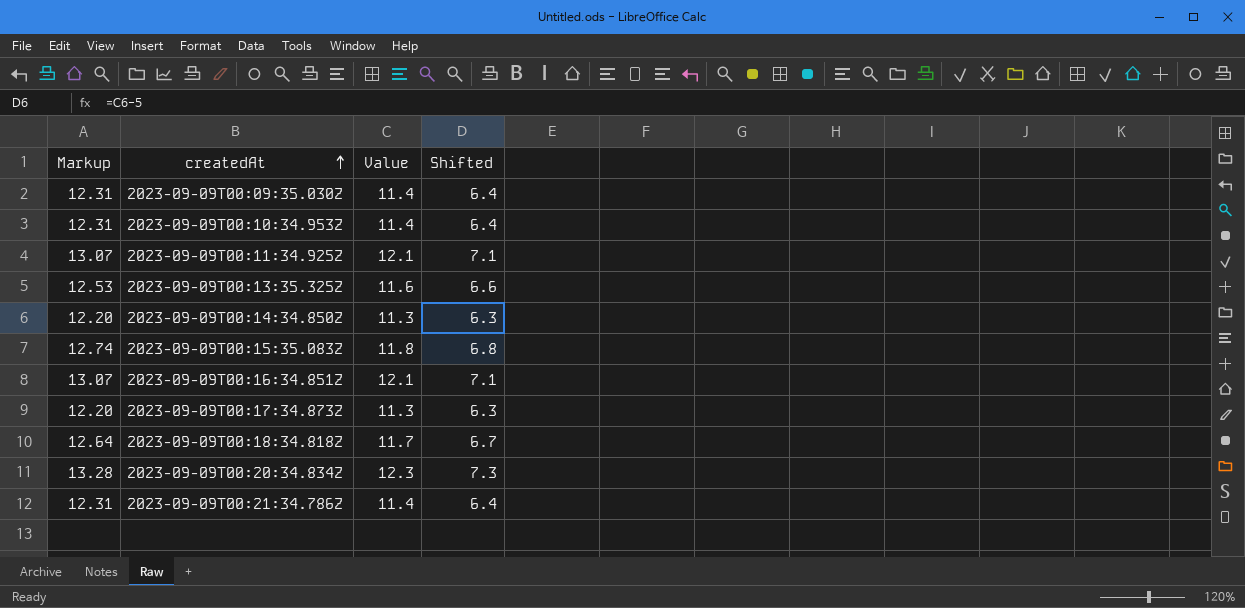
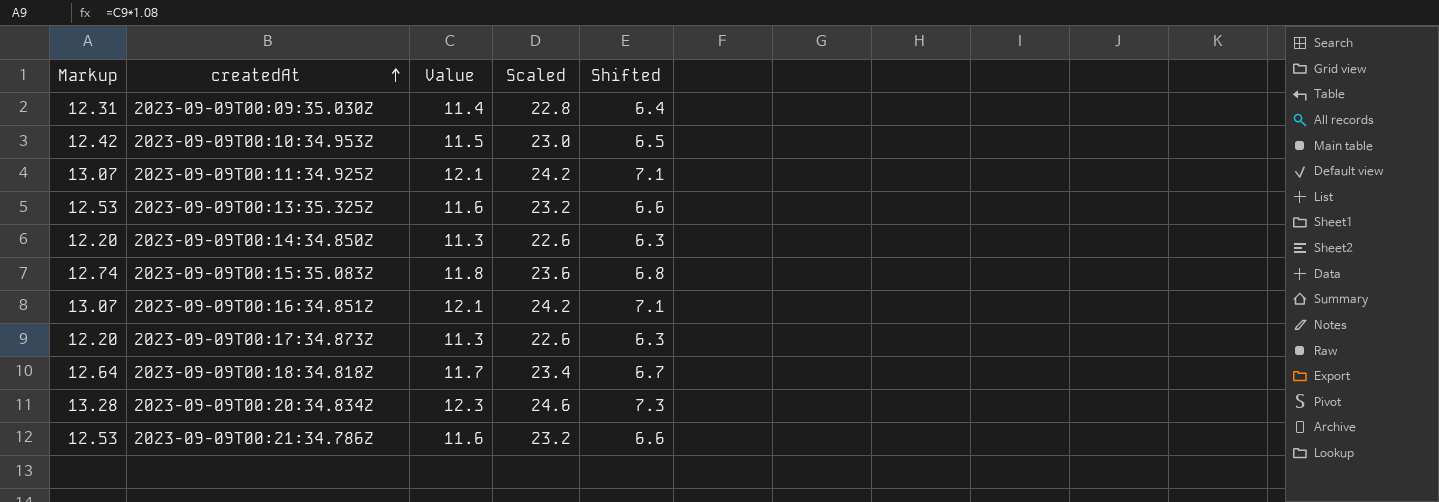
column Scaled | formula: none -> [Value] * 2
2023-09-09T00:10:34.953Z | Markup: 12.31 -> 12.42
2023-09-09T00:10:34.953Z | Value: 11.4 -> 11.5
2023-09-09T00:10:34.953Z | Shifted: 6.4 -> 6.5
2023-09-09T00:21:34.786Z | Markup: 12.31 -> 12.53
2023-09-09T00:21:34.786Z | Value: 11.4 -> 11.6
2023-09-09T00:21:34.786Z | Shifted: 6.4 -> 6.6

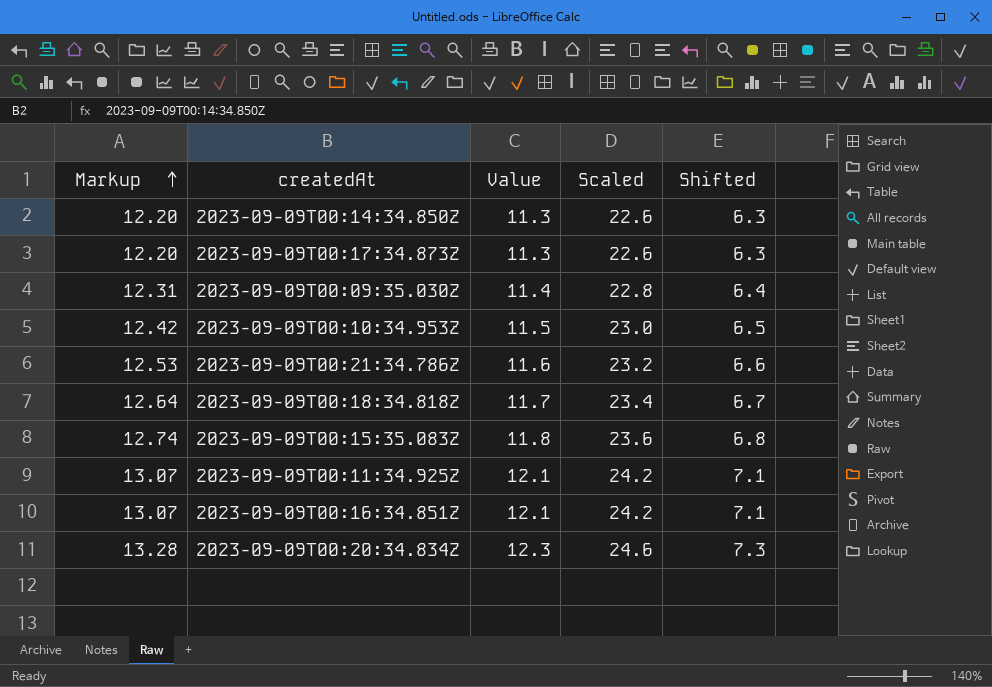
row order: createdAt ascending -> Markup ascending
row 2023-09-09T00:13:35.325Z: 12.53 | 11.6 | 23.2 | 6.6 -> none

